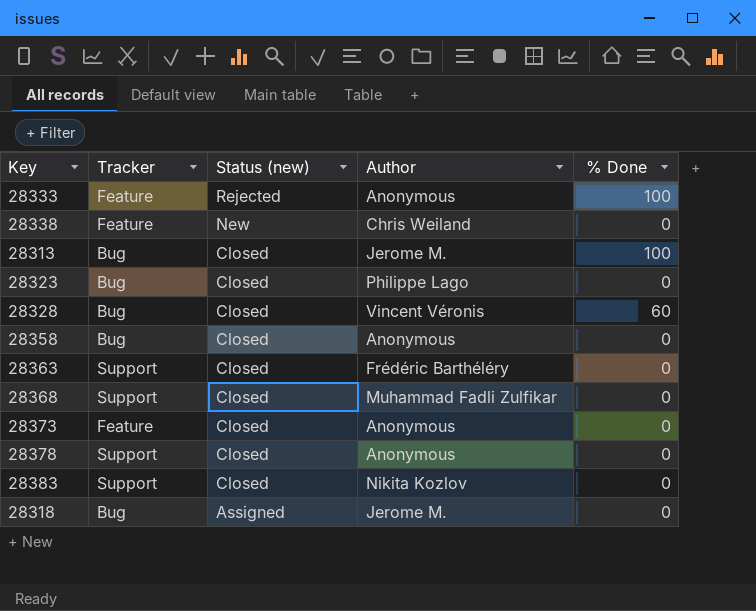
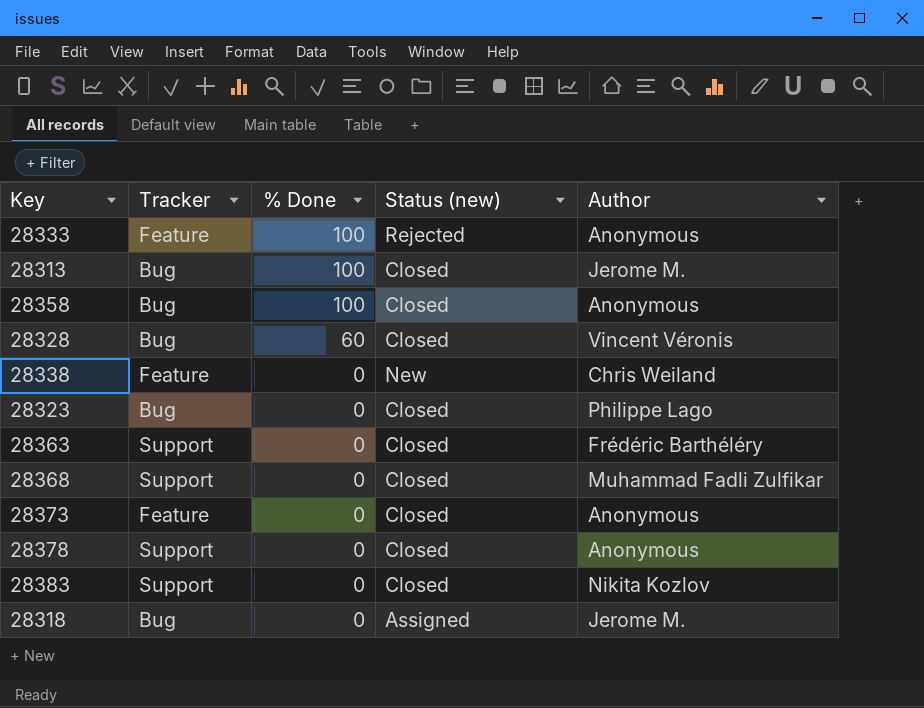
row order: Status (new) descending -> % Done descending
column % Done | position: 5 -> 3
28358 | % Done: 0 -> 100

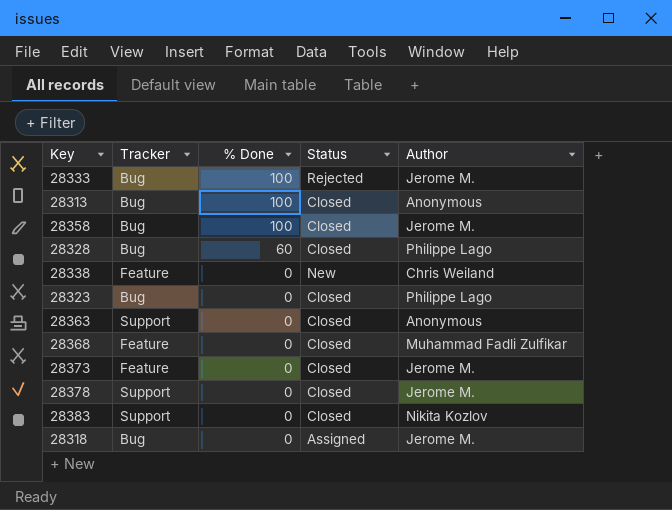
column name: Status (new) -> Status
28333 | Tracker: Feature -> Bug
28333 | Author: Anonymous -> Jerome M.
28313 | Author: Jerome M. -> Anonymous
28358 | Author: Anonymous -> Jerome M.
28328 | Author: Vincent Véronis -> Philippe Lago
28363 | Author: Frédéric Barthéléry -> Anonymous
28368 | Tracker: Support -> Feature
28373 | Author: Anonymous -> Jerome M.
28378 | Author: Anonymous -> Jerome M.

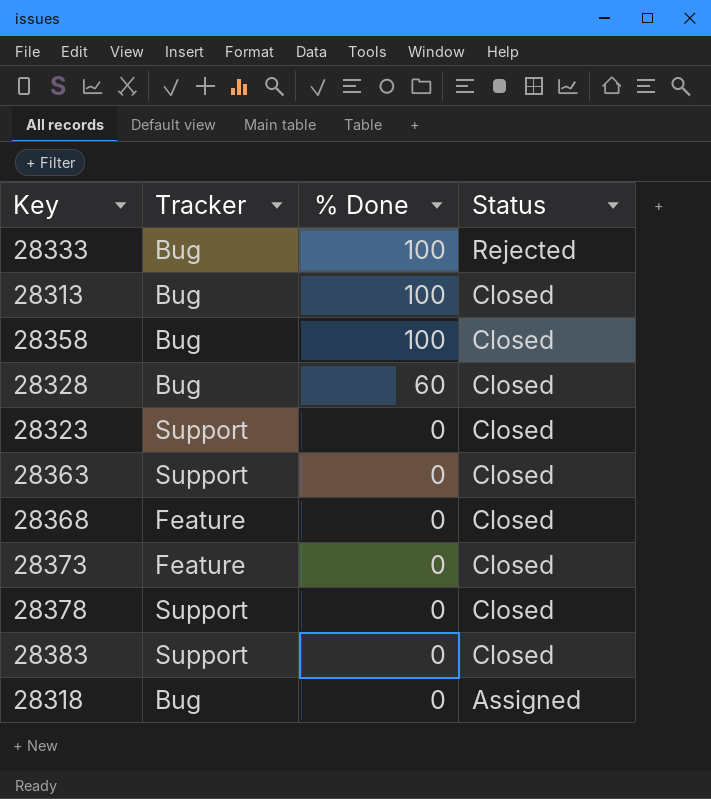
column Author | position: 5 -> none
row 28338: Feature | 0 | New | Chris Weiland -> none
28323 | Tracker: Bug -> Support

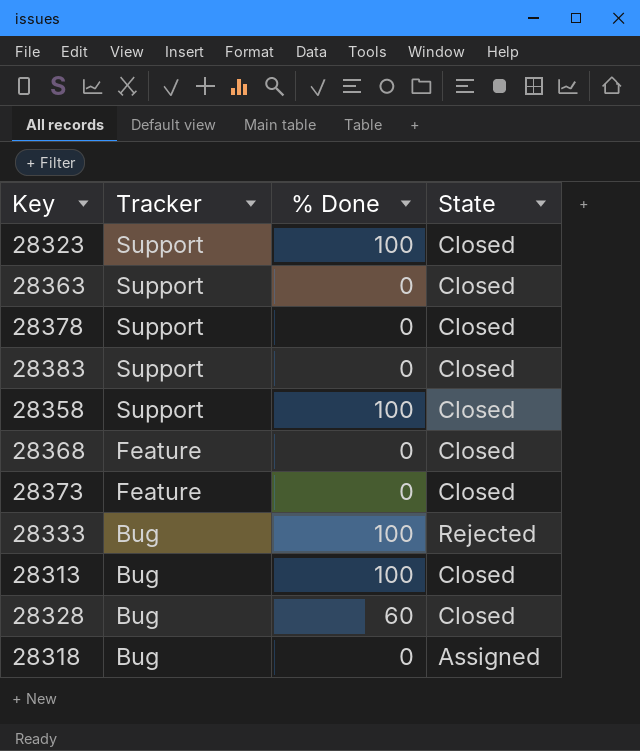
row order: % Done descending -> Tracker descending
column name: Status -> State
28323 | % Done: 0 -> 100
28358 | Tracker: Bug -> Support

